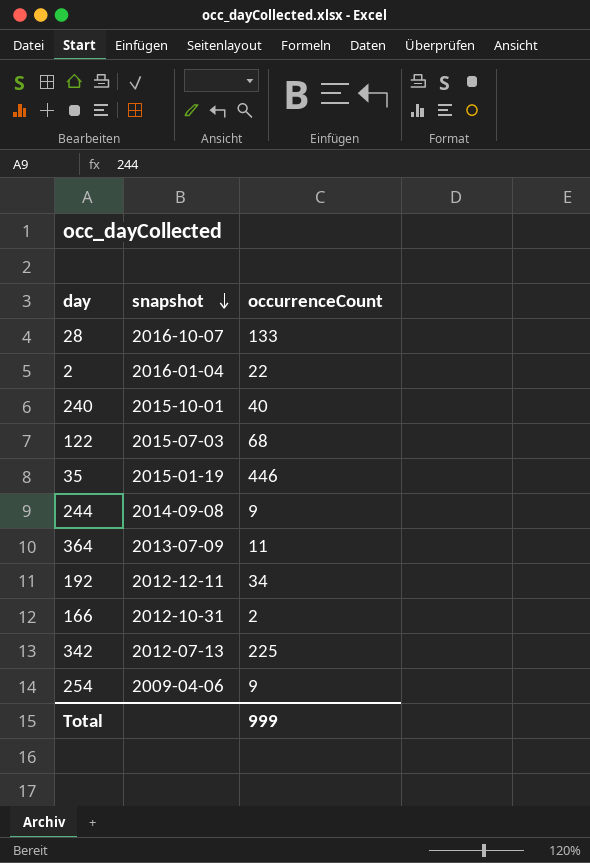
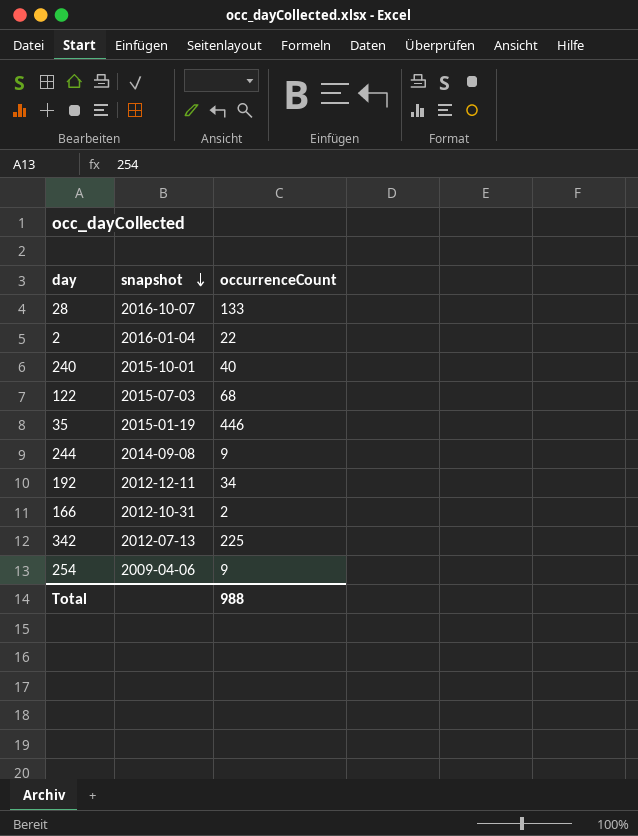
row 364: 2013-07-09 | 11 -> none
Total | occurrenceCount: 999 -> 988

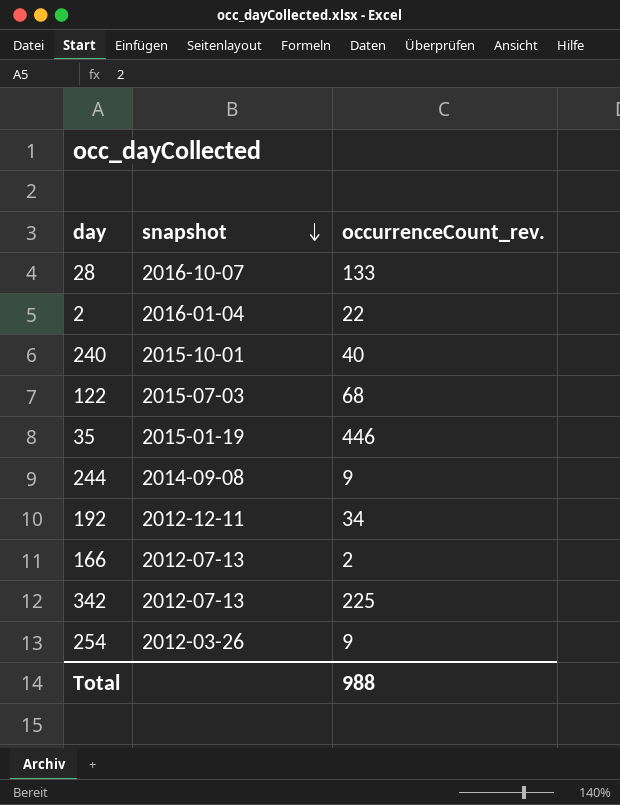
column name: occurrenceCount -> occurrenceCount_rev.
166 | snapshot: 2012-10-31 -> 2012-07-13
254 | snapshot: 2009-04-06 -> 2012-03-26

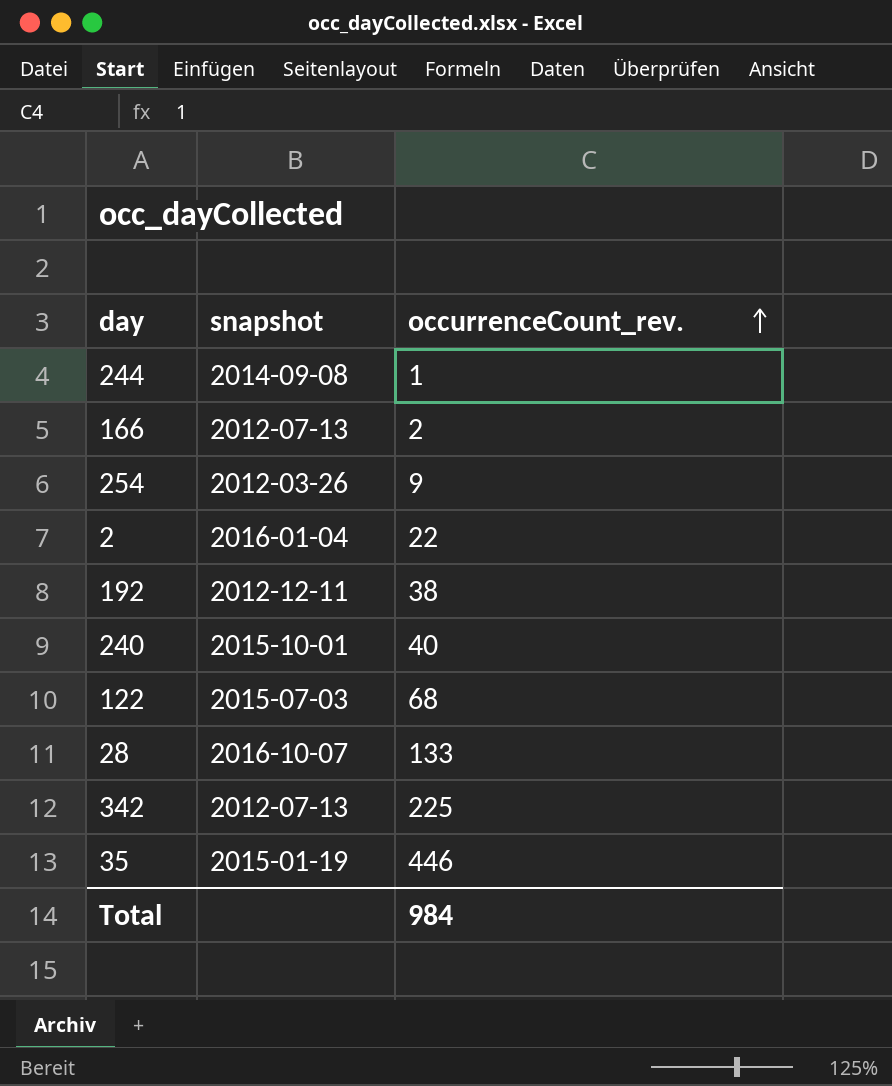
row order: snapshot descending -> occurrenceCount_rev. ascending
244 | occurrenceCount_rev.: 9 -> 1
192 | occurrenceCount_rev.: 34 -> 38
Total | occurrenceCount_rev.: 988 -> 984

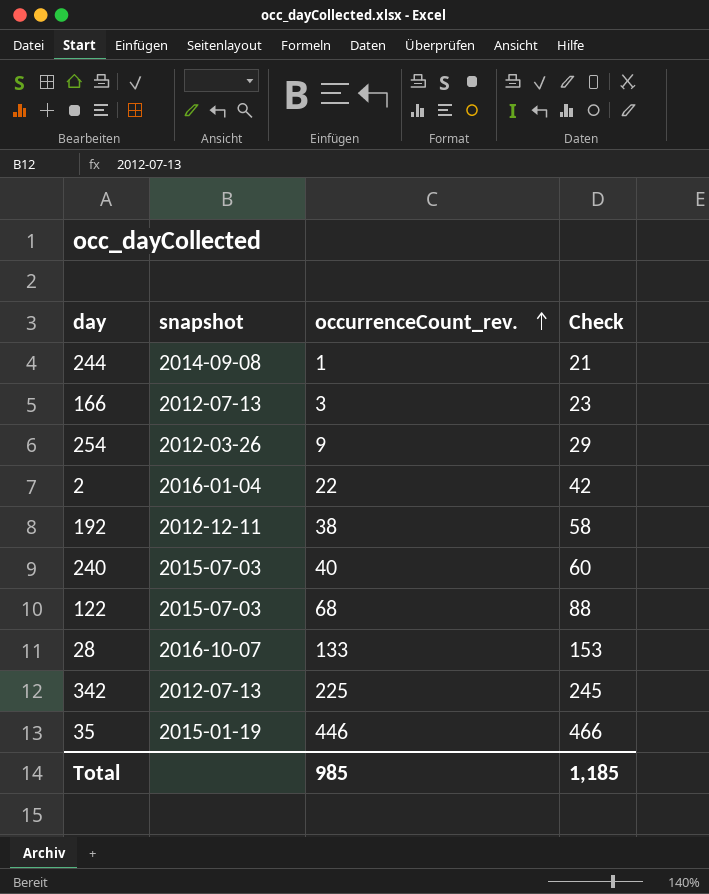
column Check | formula: none -> [occurrenceCount_rev.] + 20
166 | occurrenceCount_rev.: 2 -> 3
240 | snapshot: 2015-10-01 -> 2015-07-03
Total | occurrenceCount_rev.: 984 -> 985

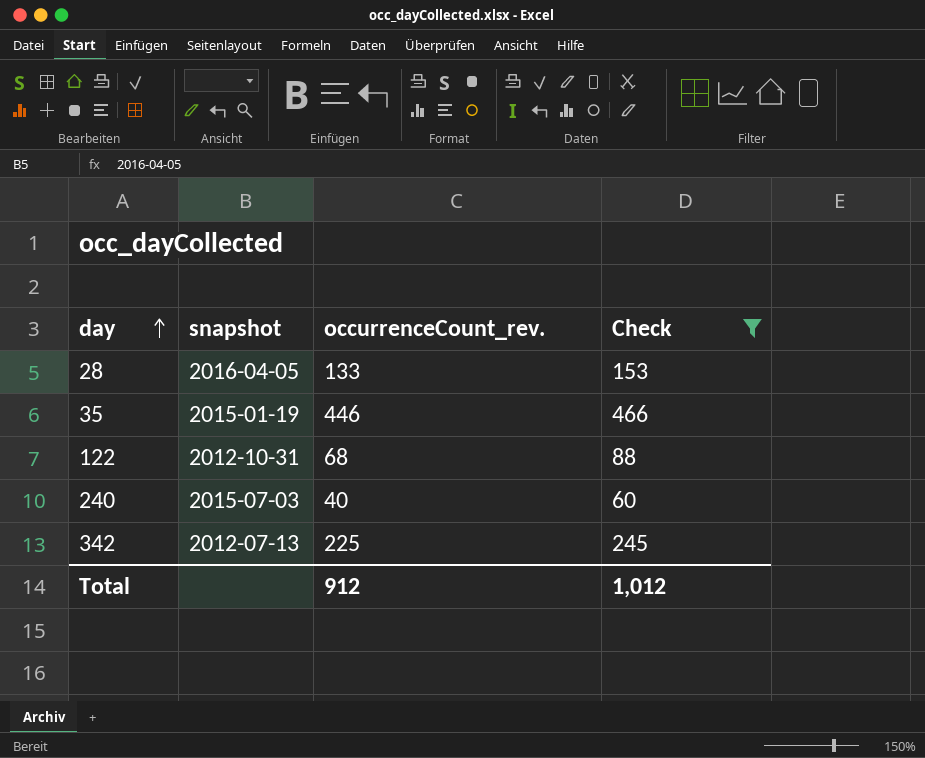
filter: none -> Check >= 60
row order: occurrenceCount_rev. ascending -> day ascending
28 | snapshot: 2016-10-07 -> 2016-04-05
122 | snapshot: 2015-07-03 -> 2012-10-31
Total | occurrenceCount_rev.: 985 -> 912
Total | Check: 1,185 -> 1,012

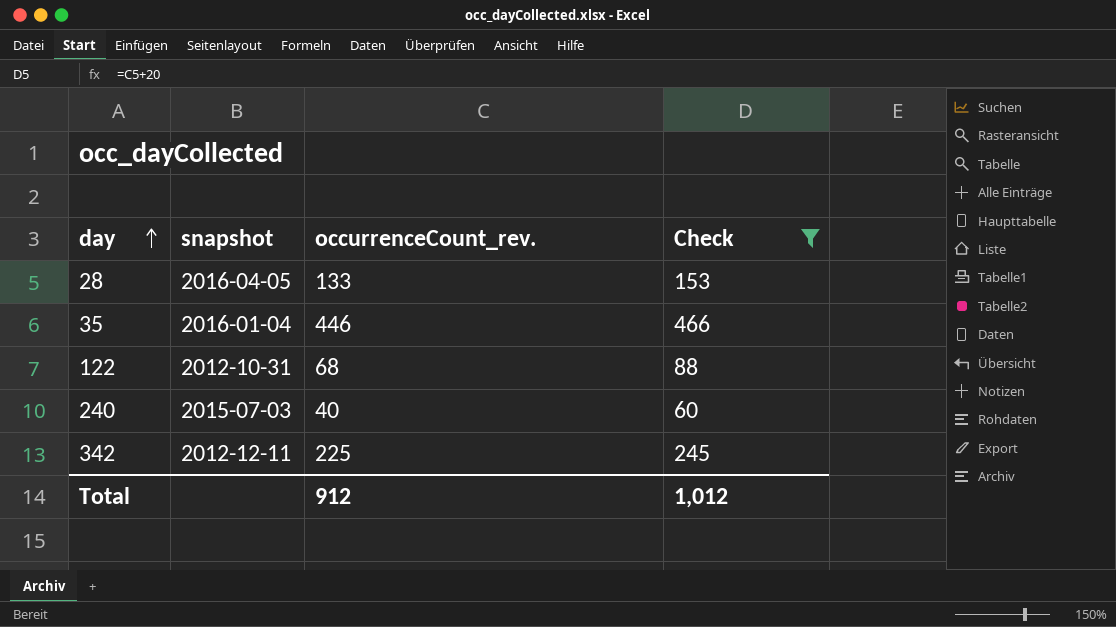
35 | snapshot: 2015-01-19 -> 2016-01-04
342 | snapshot: 2012-07-13 -> 2012-12-11

